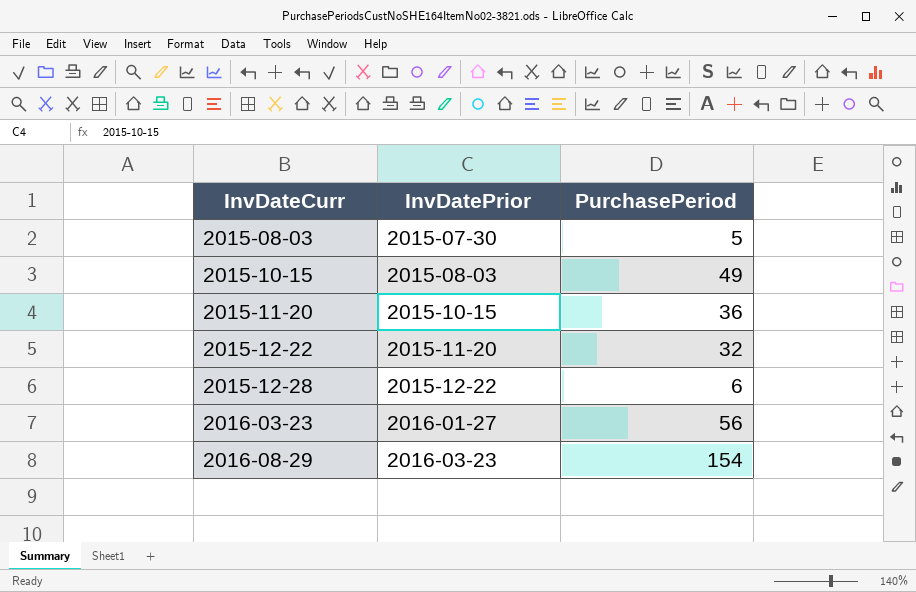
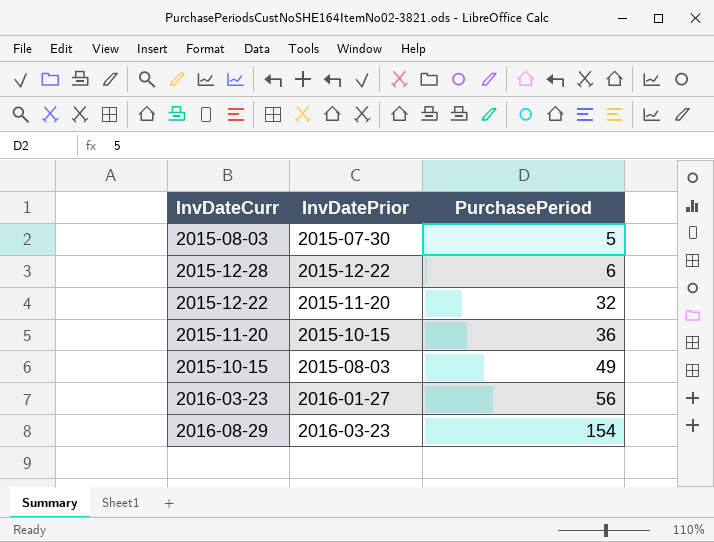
row order: InvDateCurr ascending -> PurchasePeriod ascending

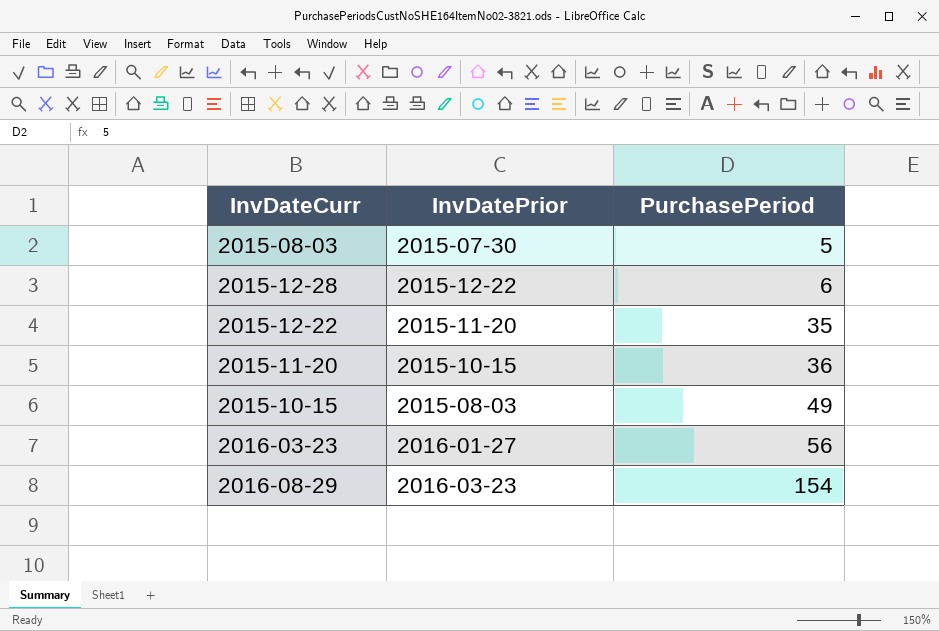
2015-12-22 | PurchasePeriod: 32 -> 35

